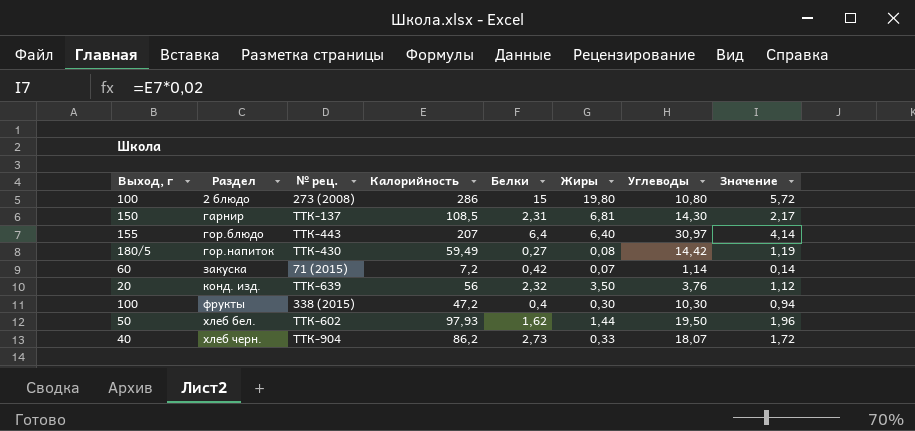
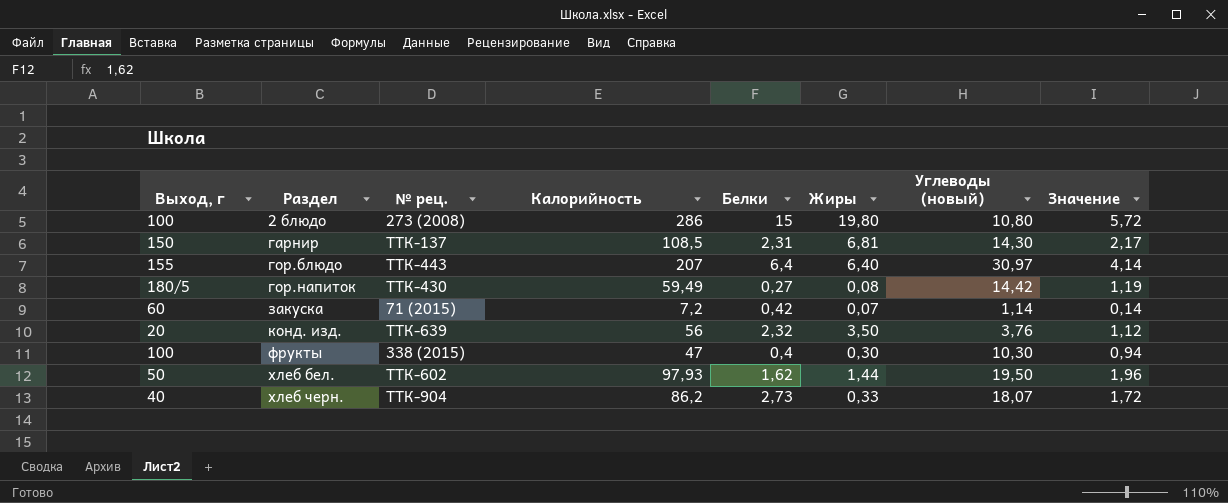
column name: Углеводы -> Углеводы (новый)
фрукты | Калорийность: 47,2 -> 47

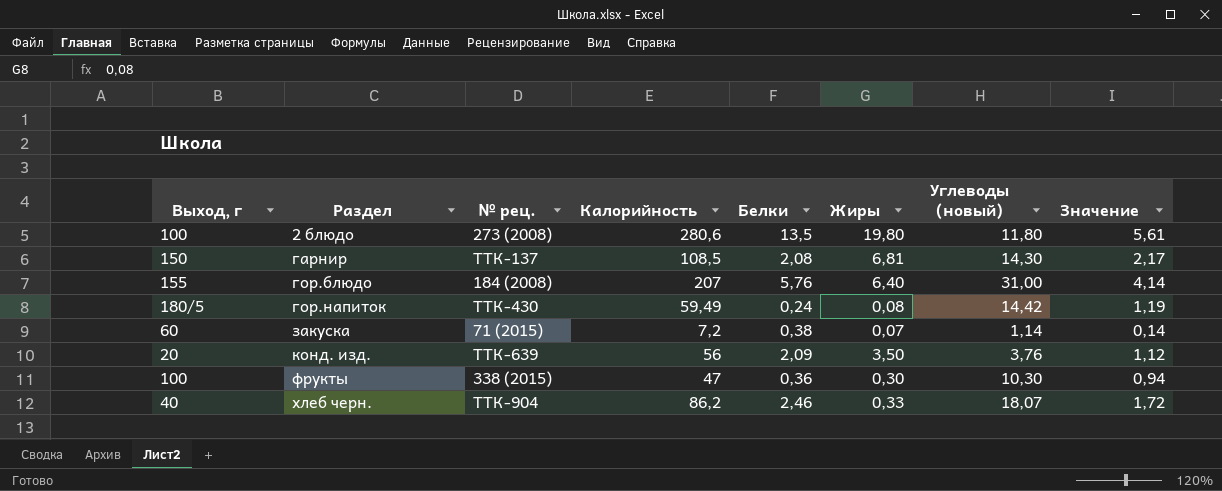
row хлеб бел.: 50 | ТТК-602 | 97,93 | 1,62 | 1,44 | 19,50 | 1,96 -> none
2 блюдо | Калорийность: 286 -> 280,6
2 блюдо | Белки: 15 -> 13,5
2 блюдо | Углеводы (новый): 10,80 -> 11,80
2 блюдо | Значение: 5,72 -> 5,61
гарнир | Белки: 2,31 -> 2,08
гор.блюдо | № рец.: ТТК-443 -> 184 (2008)
гор.блюдо | Белки: 6,4 -> 5,76
гор.блюдо | Углеводы (новый): 30,97 -> 31,00
гор.напиток | Белки: 0,27 -> 0,24
закуска | Белки: 0,42 -> 0,38
конд. изд. | Белки: 2,32 -> 2,09
фрукты | Белки: 0,4 -> 0,36
хлеб черн. | Белки: 2,73 -> 2,46

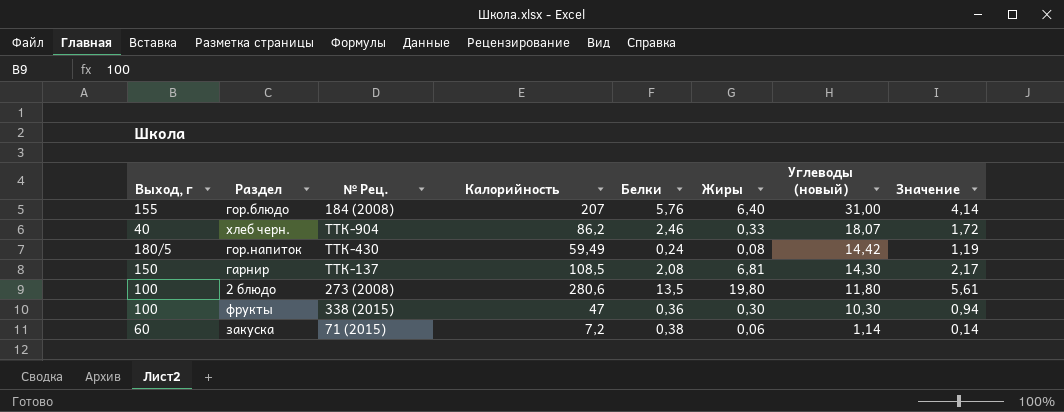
row order: Раздел ascending -> Углеводы (новый) descending
column name: № рец. -> № Рец.
row конд. изд.: 20 | ТТК-639 | 56 | 2,09 | 3,50 | 3,76 | 1,12 -> none
закуска | Жиры: 0,07 -> 0,06

